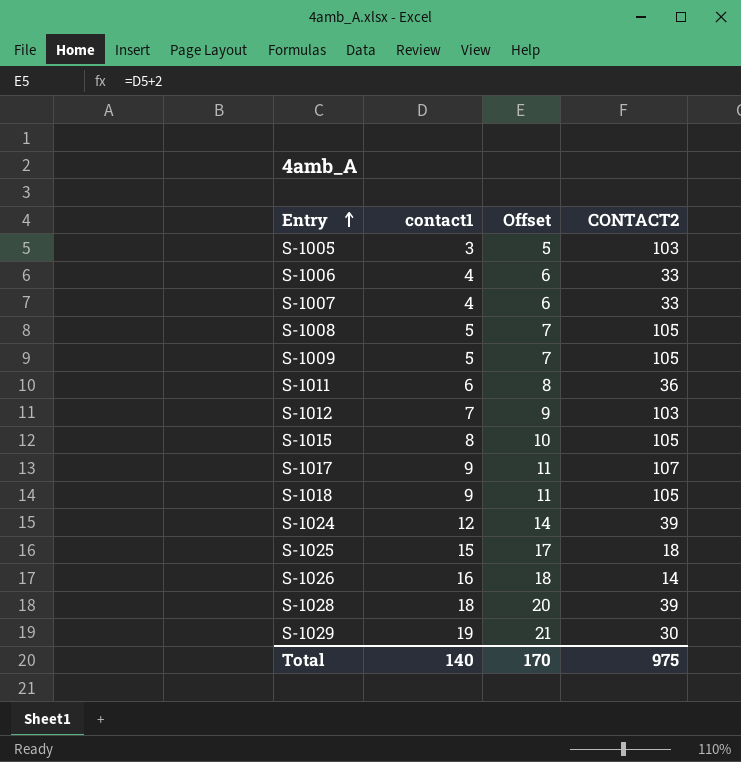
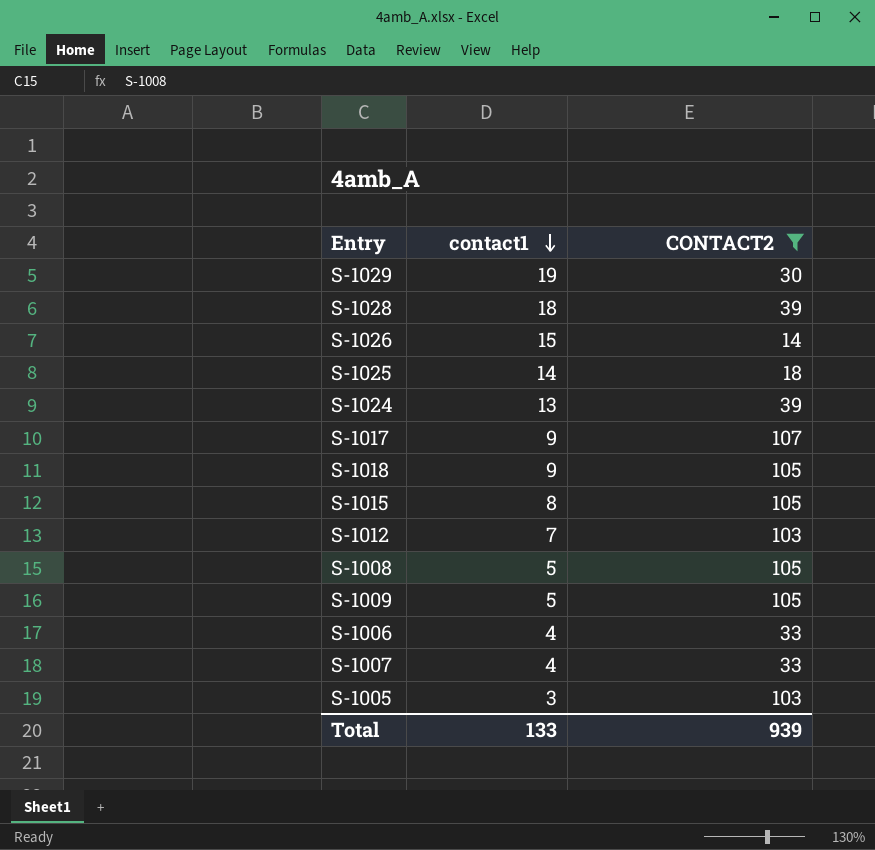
filter: none -> CONTACT2 != 36
row order: Entry ascending -> contact1 descending
column Offset | formula: [contact1] + 2 -> none
S-1026 | contact1: 16 -> 15
S-1025 | contact1: 15 -> 14
S-1024 | contact1: 12 -> 13
Total | contact1: 140 -> 133
Total | CONTACT2: 975 -> 939

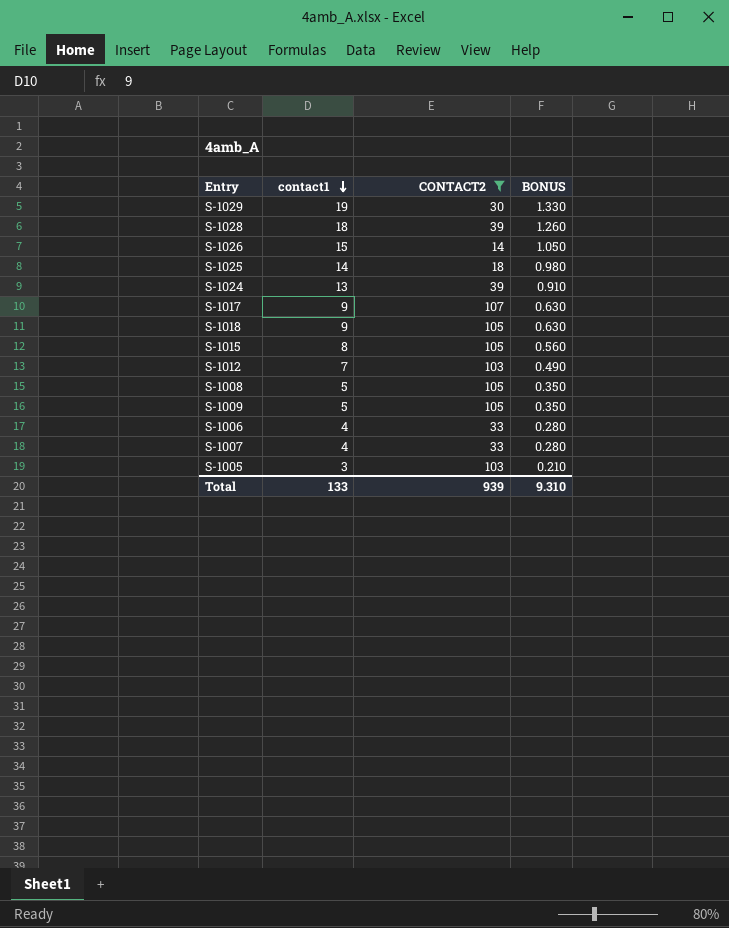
column BONUS | formula: none -> [contact1] * 0.07

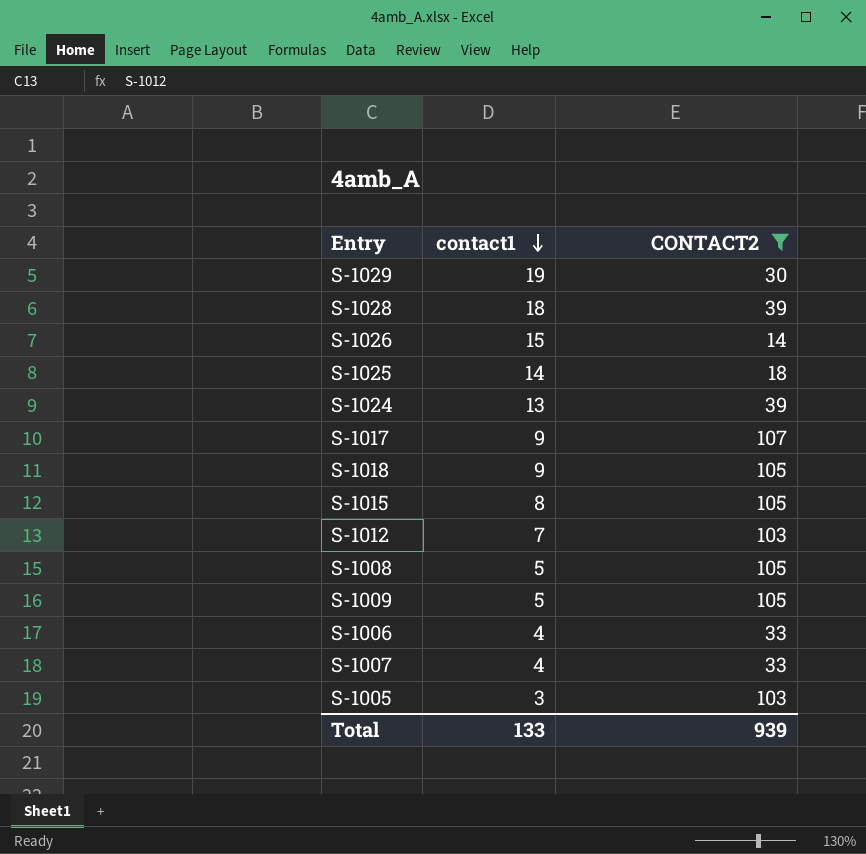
column BONUS | formula: [contact1] * 0.07 -> none

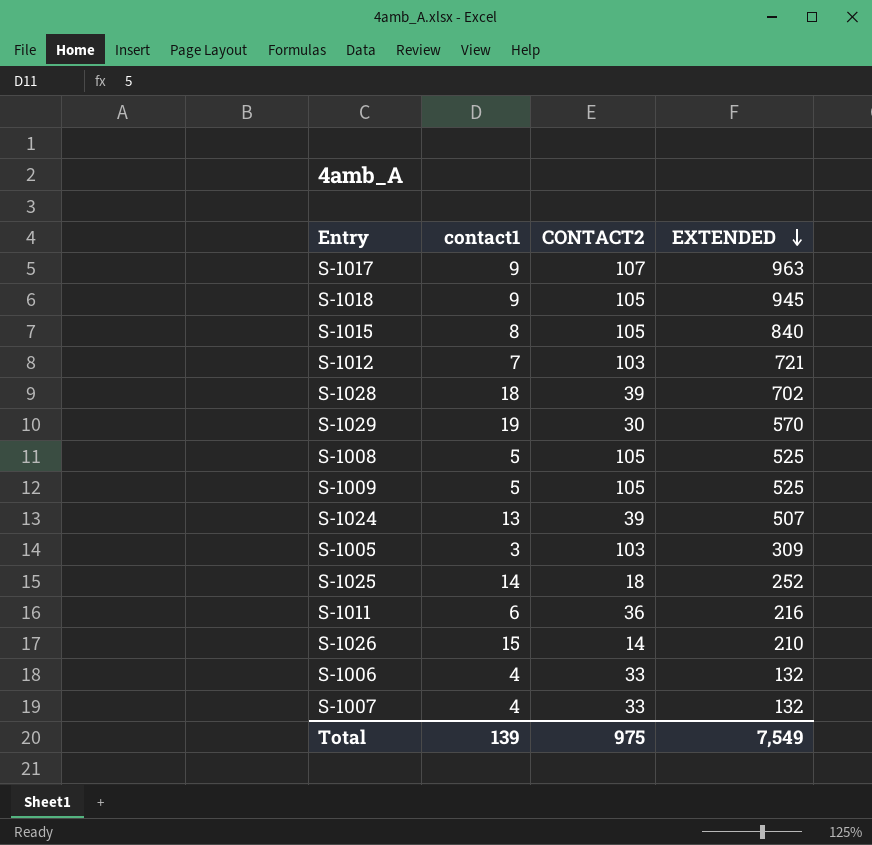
filter: CONTACT2 != 36 -> none
row order: contact1 descending -> EXTENDED descending
column EXTENDED | formula: none -> [contact1] * [CONTACT2]
Total | contact1: 133 -> 139
Total | CONTACT2: 939 -> 975

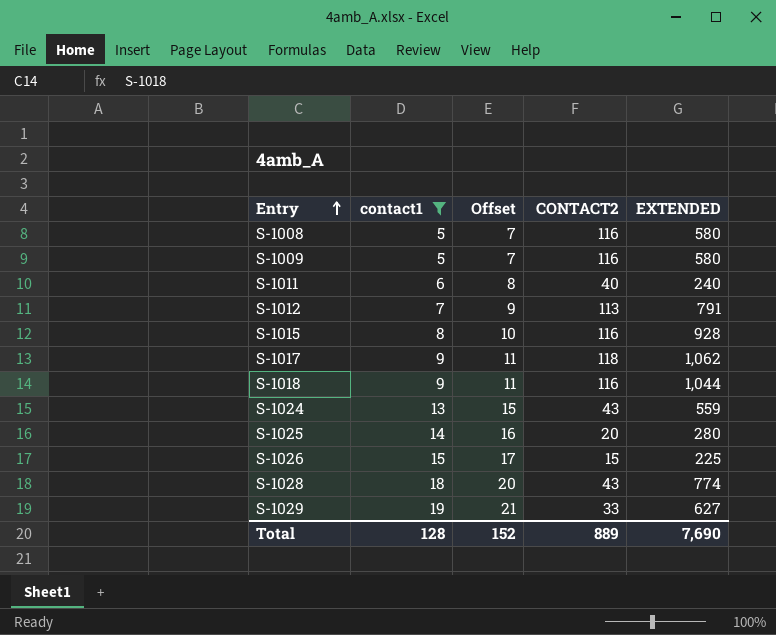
filter: none -> contact1 >= 5
row order: EXTENDED descending -> Entry ascending
column Offset | formula: none -> [contact1] + 2
S-1008 | CONTACT2: 105 -> 116
S-1008 | EXTENDED: 525 -> 580
S-1009 | CONTACT2: 105 -> 116
S-1009 | EXTENDED: 525 -> 580
S-1011 | CONTACT2: 36 -> 40
S-1011 | EXTENDED: 216 -> 240
S-1012 | CONTACT2: 103 -> 113
S-1012 | EXTENDED: 721 -> 791
S-1015 | CONTACT2: 105 -> 116
S-1015 | EXTENDED: 840 -> 928
S-1017 | CONTACT2: 107 -> 118
S-1017 | EXTENDED: 963 -> 1,062
S-1018 | CONTACT2: 105 -> 116
S-1018 | EXTENDED: 945 -> 1,044
S-1024 | CONTACT2: 39 -> 43
S-1024 | EXTENDED: 507 -> 559
S-1025 | CONTACT2: 18 -> 20
S-1025 | EXTENDED: 252 -> 280
S-1026 | CONTACT2: 14 -> 15
S-1026 | EXTENDED: 210 -> 225
S-1028 | CONTACT2: 39 -> 43
S-1028 | EXTENDED: 702 -> 774
S-1029 | CONTACT2: 30 -> 33
S-1029 | EXTENDED: 570 -> 627
Total | contact1: 139 -> 128
Total | CONTACT2: 975 -> 889
Total | EXTENDED: 7,549 -> 7,690

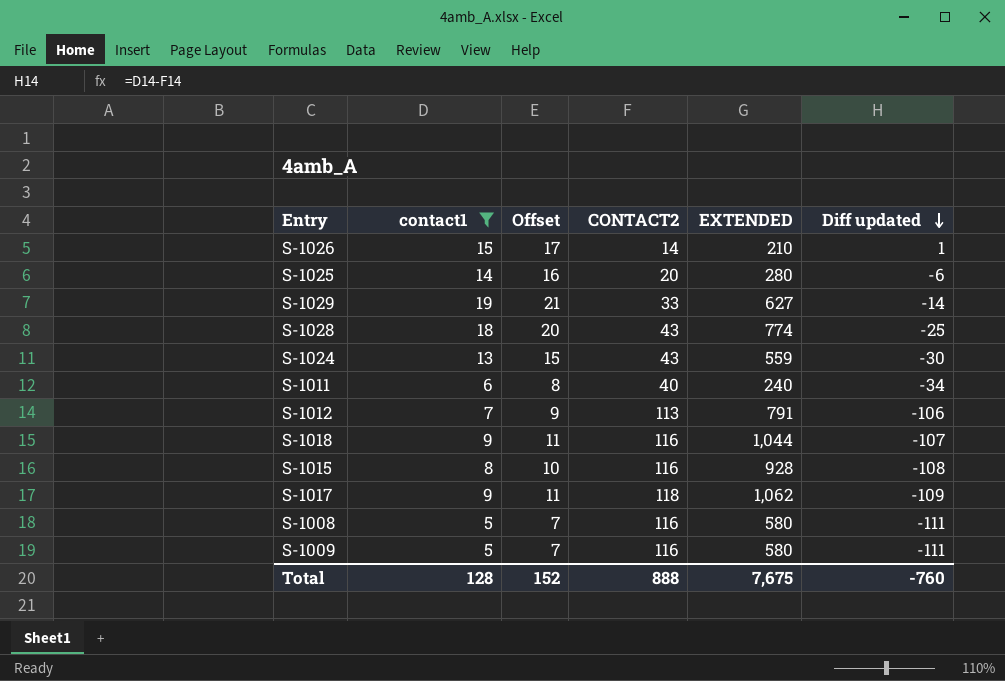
row order: Entry ascending -> Diff updated descending
column Diff updated | formula: none -> [contact1] - [CONTACT2]
S-1026 | CONTACT2: 15 -> 14
S-1026 | EXTENDED: 225 -> 210
Total | CONTACT2: 889 -> 888
Total | EXTENDED: 7,690 -> 7,675

